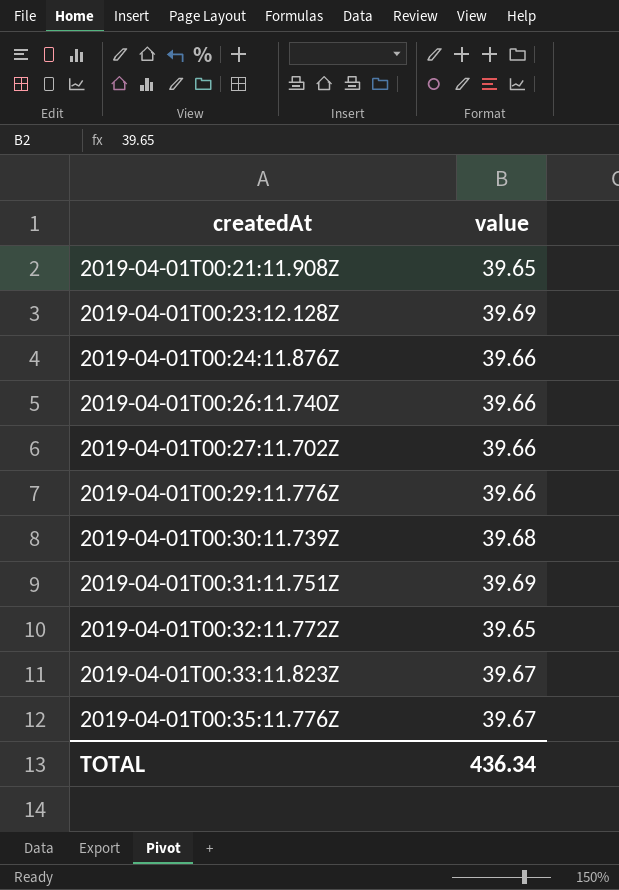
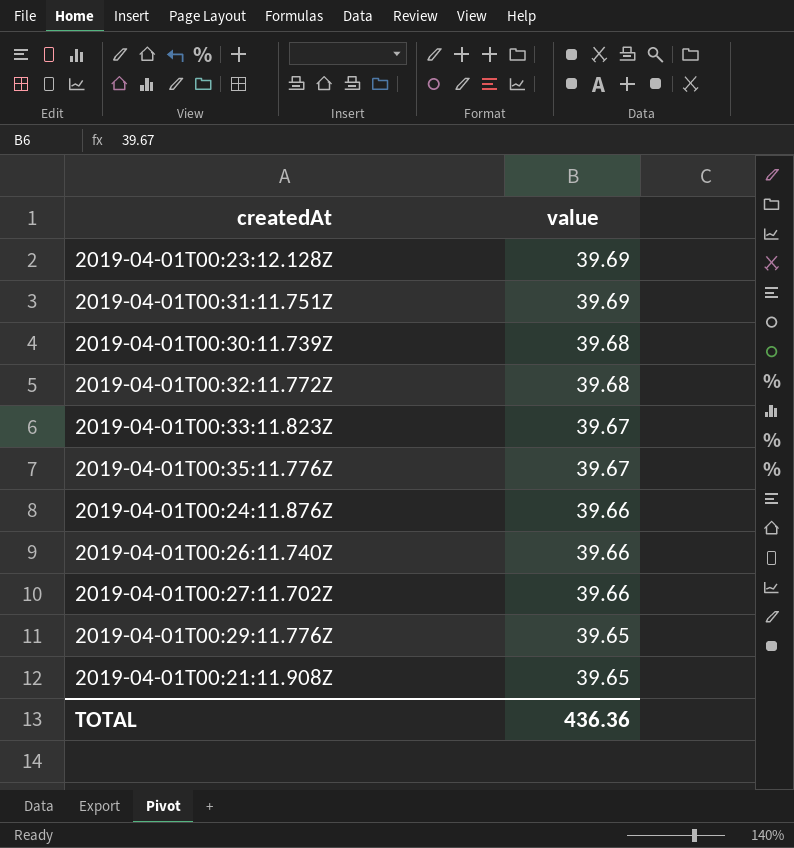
row order: createdAt ascending -> value descending
2019-04-01T00:32:11.772Z | value: 39.65 -> 39.68
2019-04-01T00:29:11.776Z | value: 39.66 -> 39.65
TOTAL | value: 436.34 -> 436.36

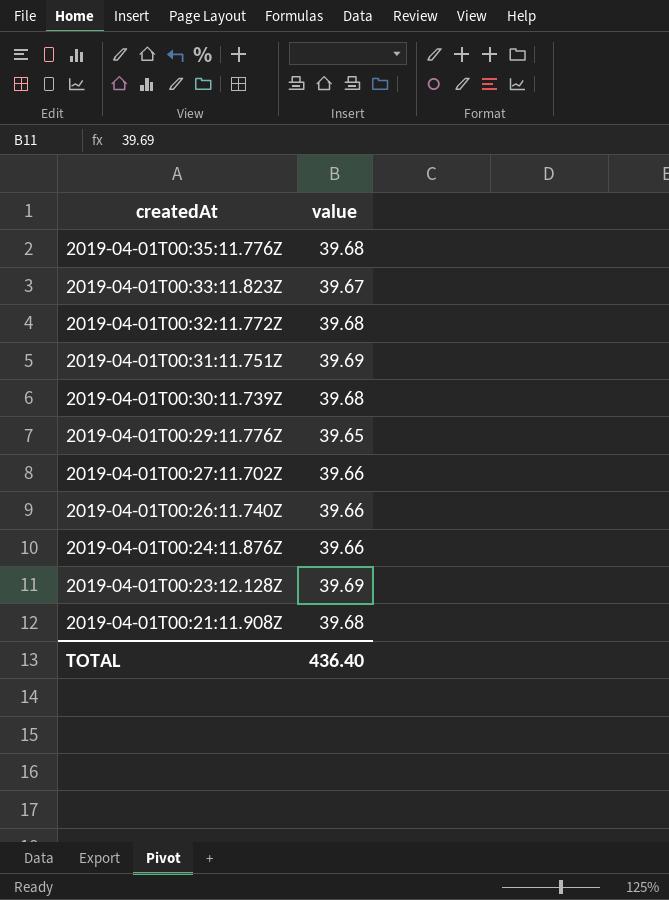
row order: value descending -> createdAt descending
2019-04-01T00:35:11.776Z | value: 39.67 -> 39.68
2019-04-01T00:21:11.908Z | value: 39.65 -> 39.68
TOTAL | value: 436.36 -> 436.40

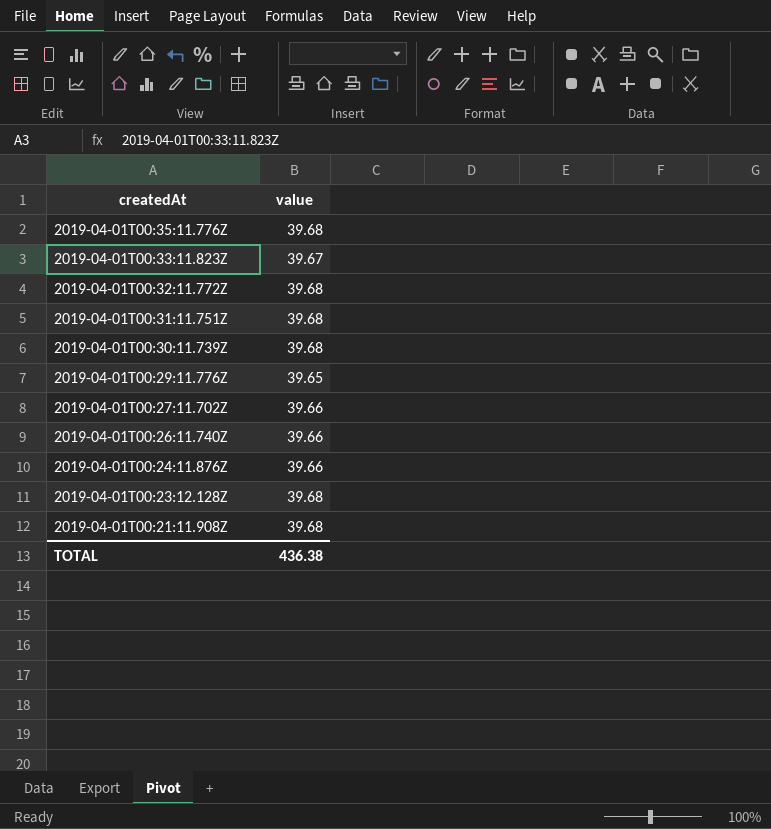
2019-04-01T00:31:11.751Z | value: 39.69 -> 39.68
2019-04-01T00:23:12.128Z | value: 39.69 -> 39.68
TOTAL | value: 436.40 -> 436.38

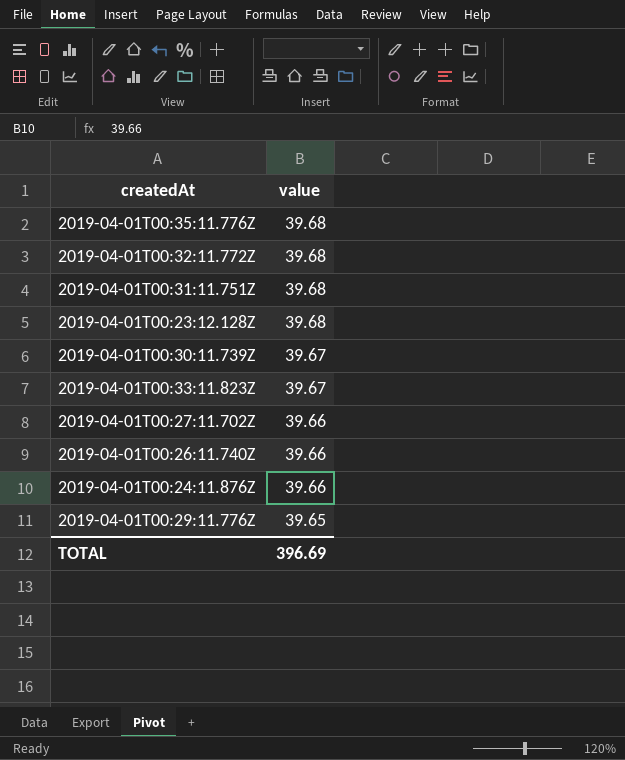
row order: createdAt descending -> value descending
row 2019-04-01T00:21:11.908Z: 39.68 -> none
2019-04-01T00:30:11.739Z | value: 39.68 -> 39.67
TOTAL | value: 436.38 -> 396.69

